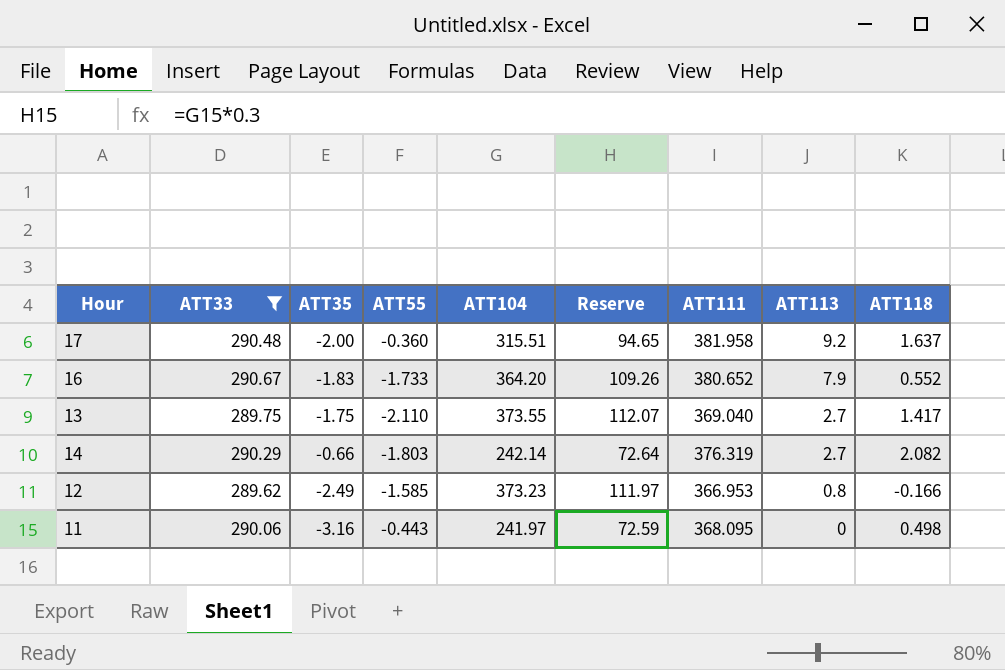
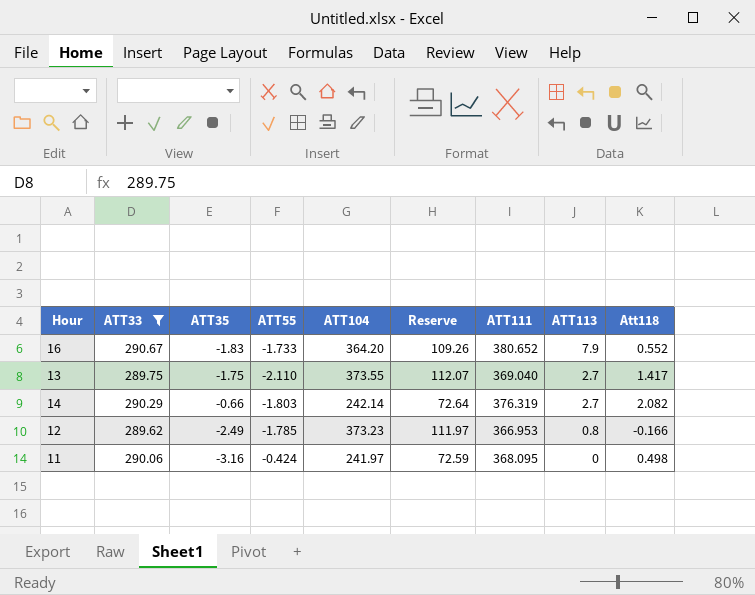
column name: ATT118 -> Att118
row 17: 290.48 | -2.00 | -0.360 | 315.51 | 94.65 | 381.958 | 9.2 | 1.637 -> none
12 | ATT55: -1.585 -> -1.785
11 | ATT55: -0.443 -> -0.424

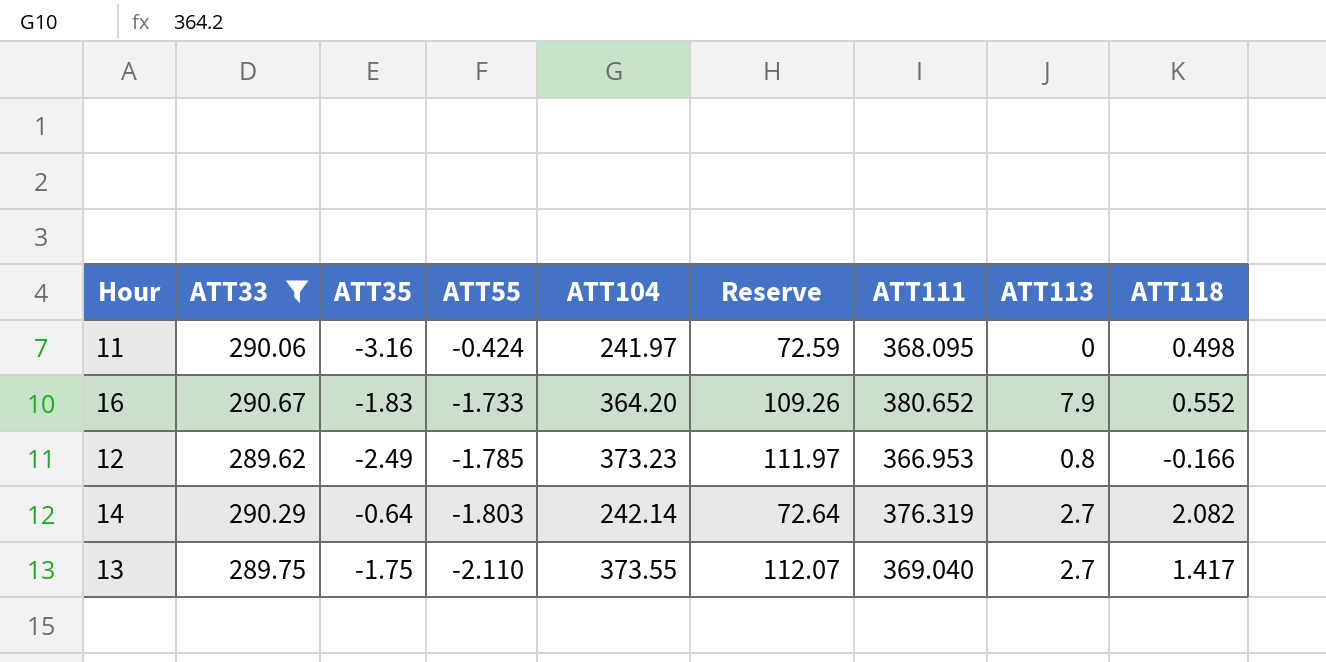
row order: ATT113 descending -> ATT55 descending
column name: Att118 -> ATT118
14 | ATT35: -0.66 -> -0.64

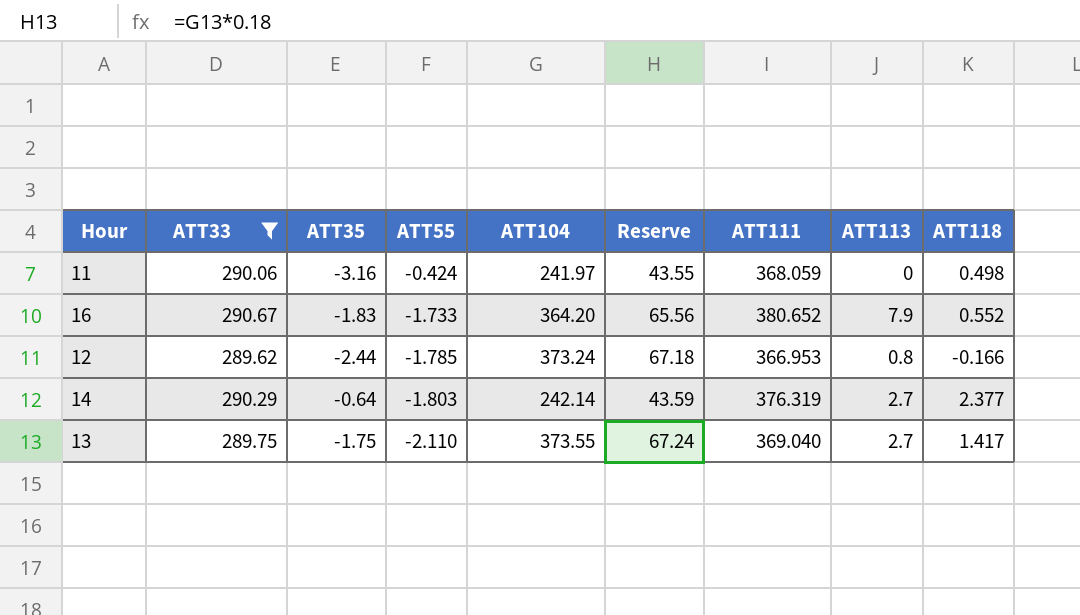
column Reserve | formula: [ATT104] * 0.3 -> [ATT104] * 0.18
11 | ATT111: 368.095 -> 368.059
12 | ATT35: -2.49 -> -2.44
12 | ATT104: 373.23 -> 373.24
14 | ATT118: 2.082 -> 2.377

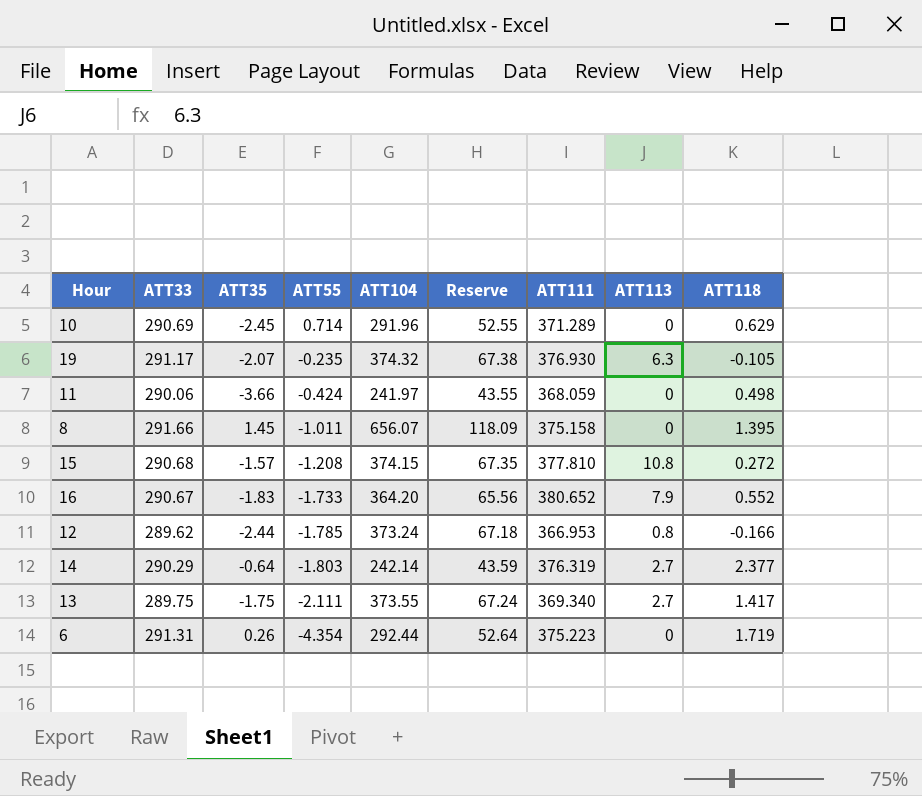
filter: ATT33 <= 290.67 -> none
11 | ATT35: -3.16 -> -3.66
13 | ATT55: -2.110 -> -2.111
13 | ATT111: 369.040 -> 369.340

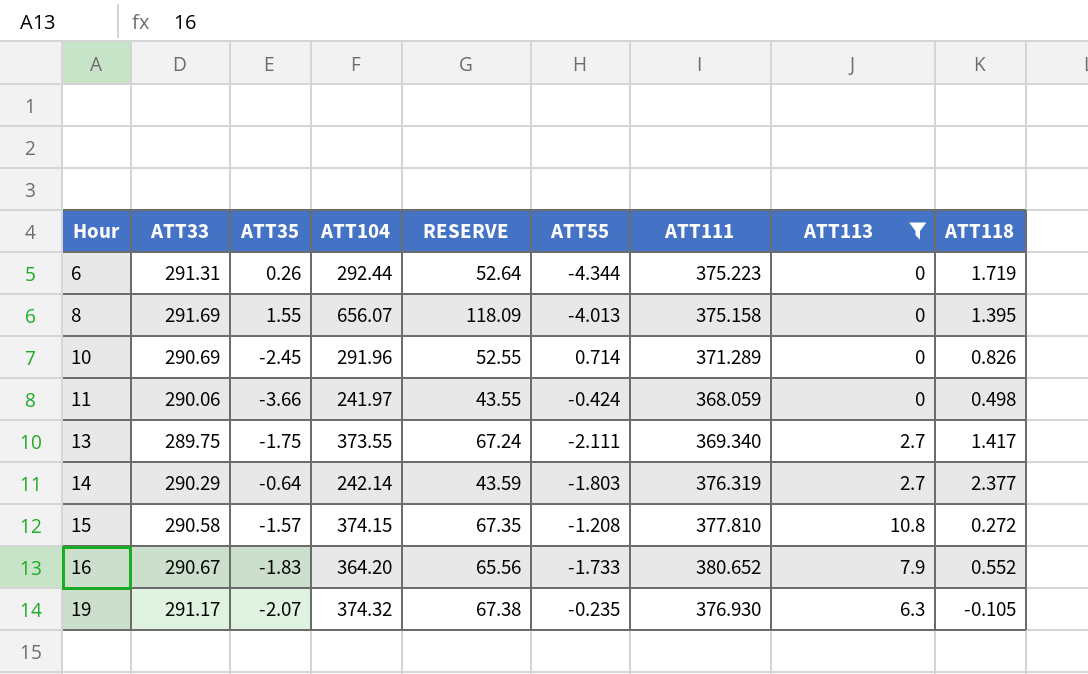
filter: none -> ATT113 != 0.8
row order: ATT55 descending -> Hour ascending
column name: Reserve -> RESERVE
column ATT55 | position: 4 -> 6
6 | ATT55: -4.354 -> -4.344
8 | ATT33: 291.66 -> 291.69
8 | ATT35: 1.45 -> 1.55
8 | ATT55: -1.011 -> -4.013
10 | ATT118: 0.629 -> 0.826
15 | ATT33: 290.68 -> 290.58

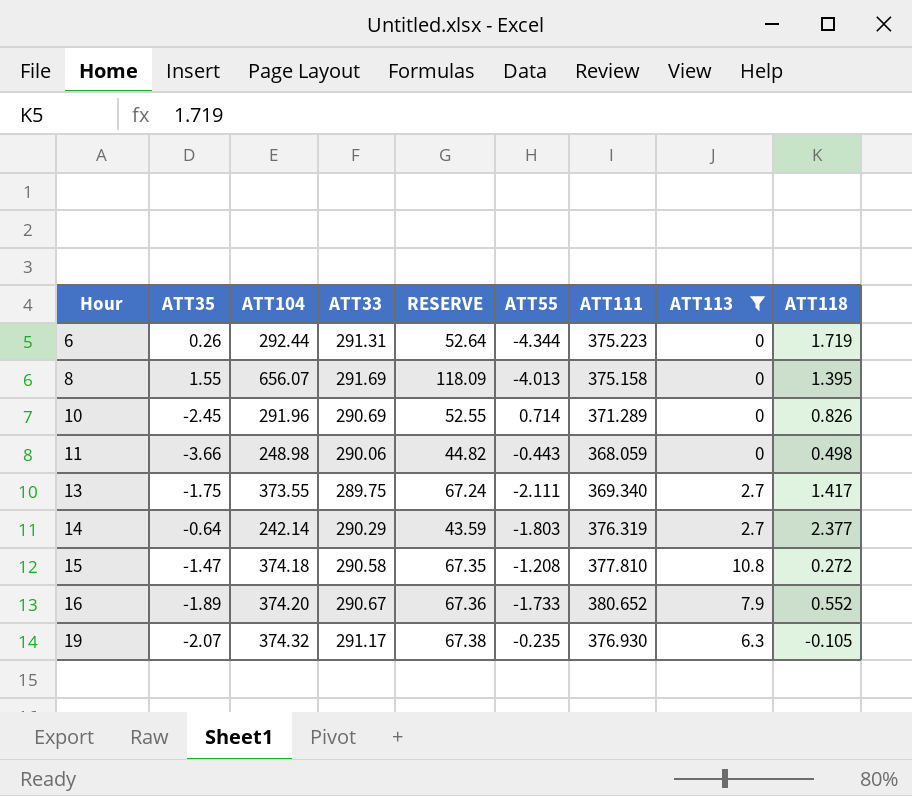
column ATT33 | position: 2 -> 4
11 | ATT104: 241.97 -> 248.98
11 | RESERVE: 43.55 -> 44.82
11 | ATT55: -0.424 -> -0.443
15 | ATT35: -1.57 -> -1.47
15 | ATT104: 374.15 -> 374.18
16 | ATT35: -1.83 -> -1.89
16 | ATT104: 364.20 -> 374.20
16 | RESERVE: 65.56 -> 67.36

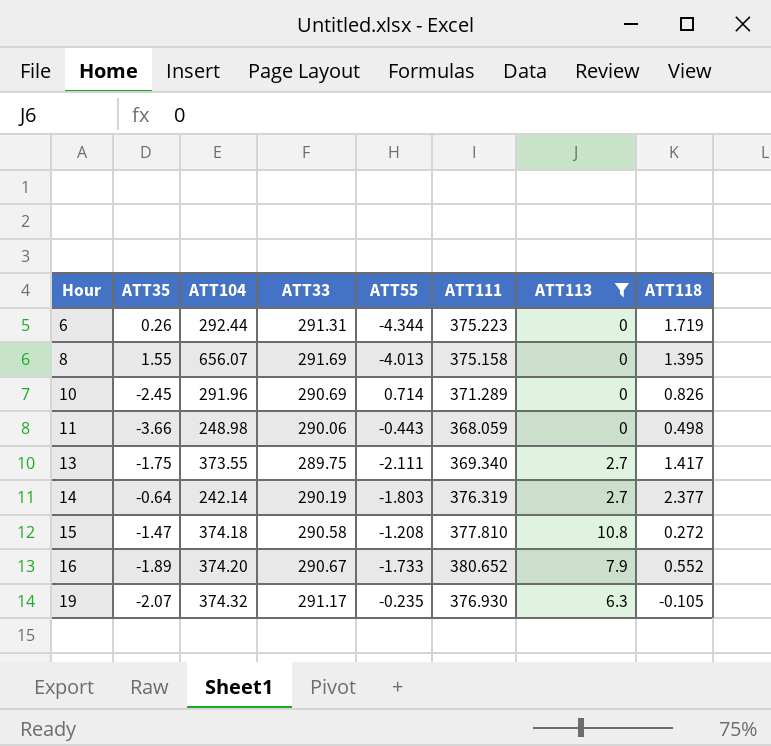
column RESERVE | formula: [ATT104] * 0.18 -> none
14 | ATT33: 290.29 -> 290.19

